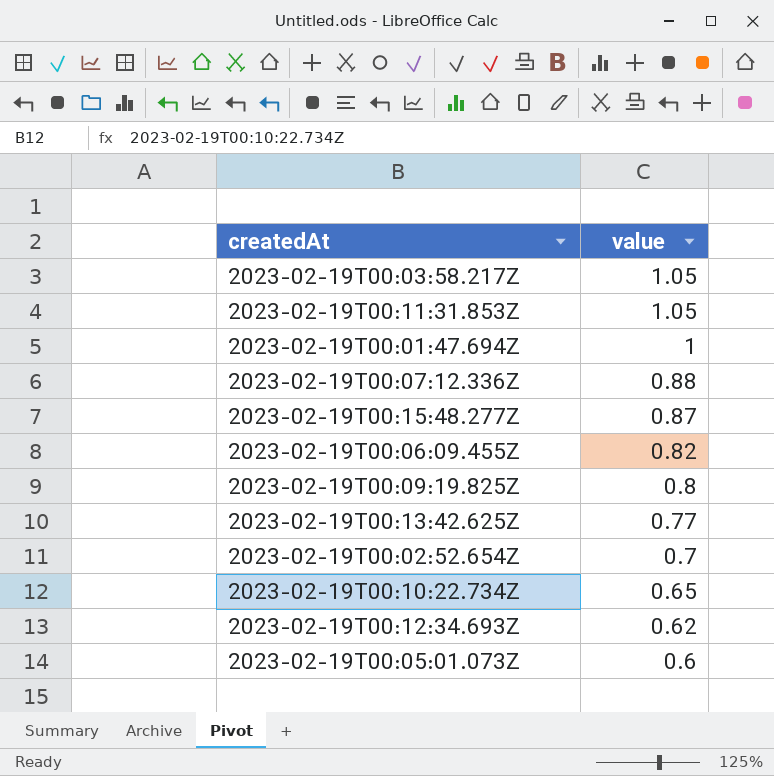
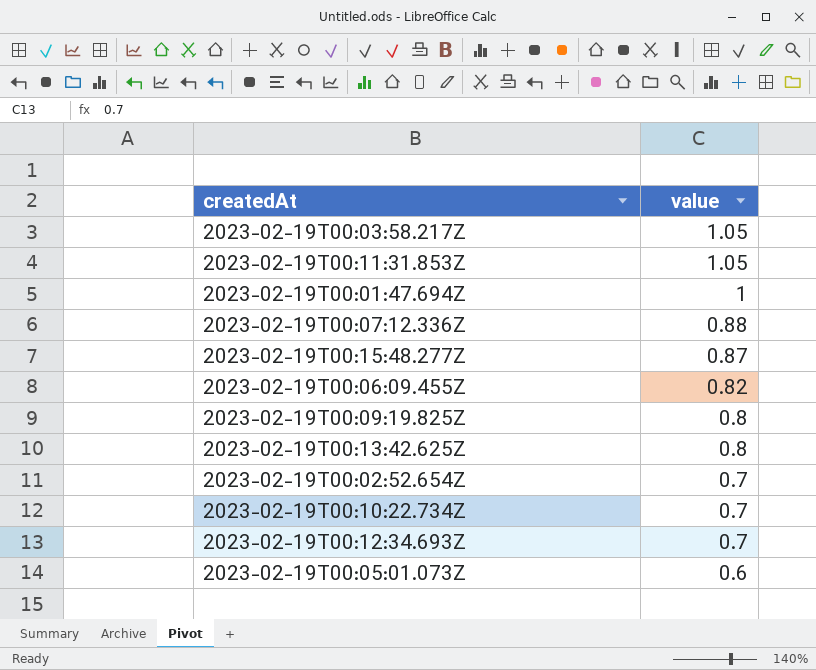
2023-02-19T00:13:42.625Z | value: 0.77 -> 0.8
2023-02-19T00:10:22.734Z | value: 0.65 -> 0.7
2023-02-19T00:12:34.693Z | value: 0.62 -> 0.7

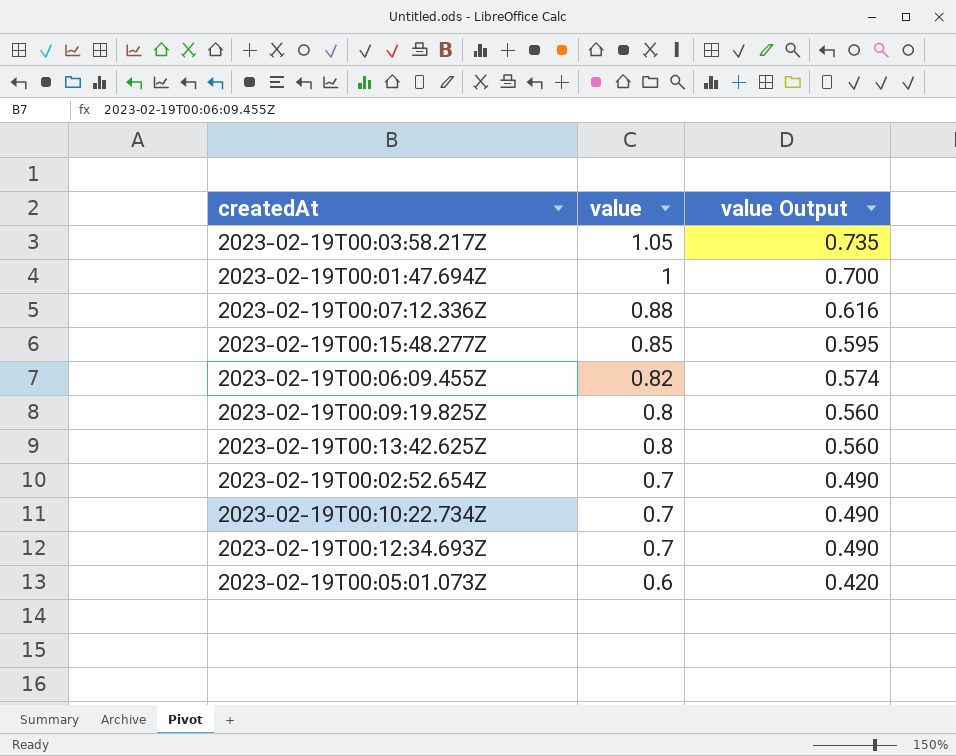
column value Output | formula: none -> [value] * 0.7
row 2023-02-19T00:11:31.853Z: 1.05 -> none
2023-02-19T00:15:48.277Z | value: 0.87 -> 0.85

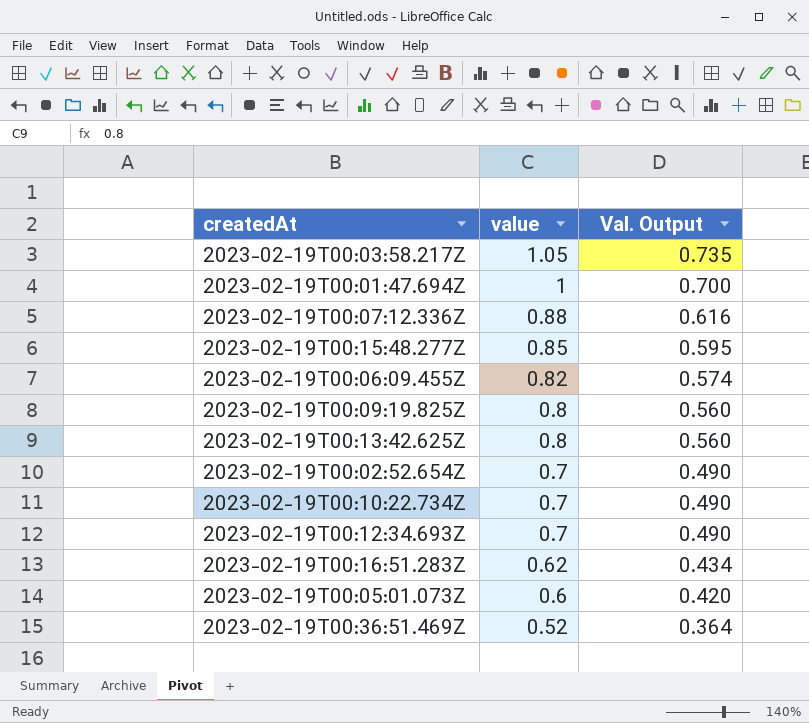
column name: value Output -> Val. Output
row 2023-02-19T00:16:51.283Z: none -> 0.62 | 0.434
row 2023-02-19T00:36:51.469Z: none -> 0.52 | 0.364

